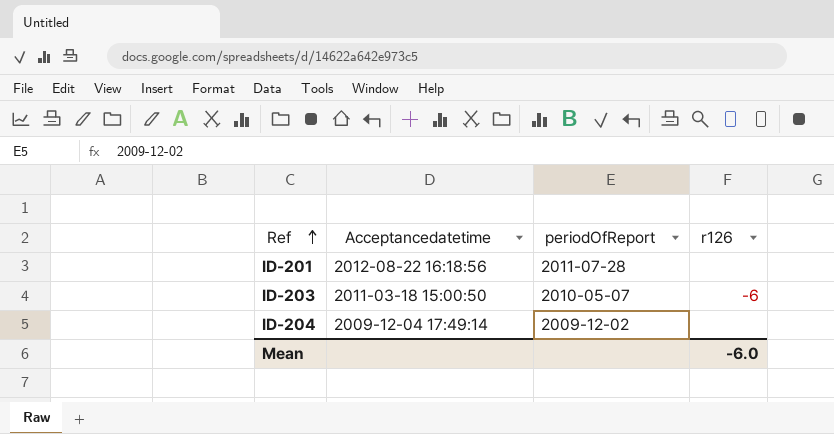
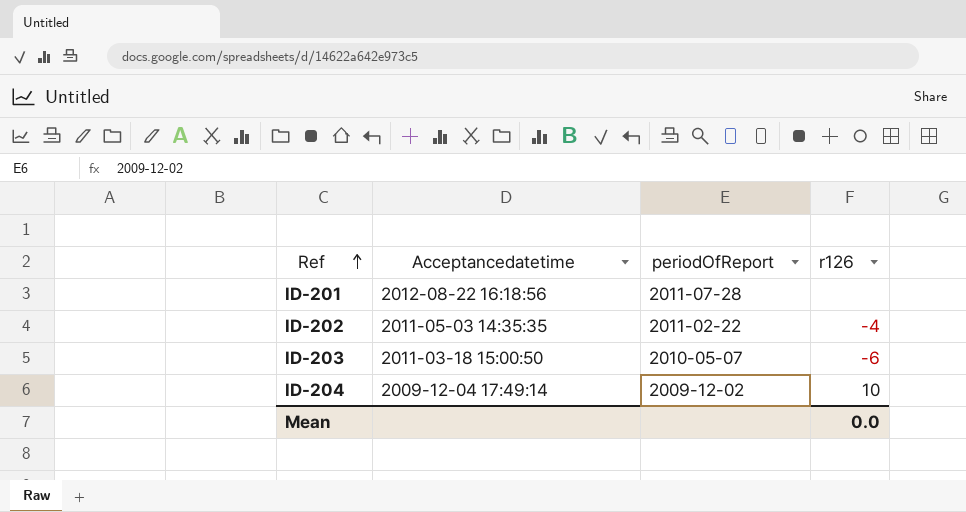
row ID-202: none -> 2011-05-03 14:35:35 | 2011-02-22 | -4
ID-204 | r126: none -> 10
Mean | r126: -6.0 -> 0.0

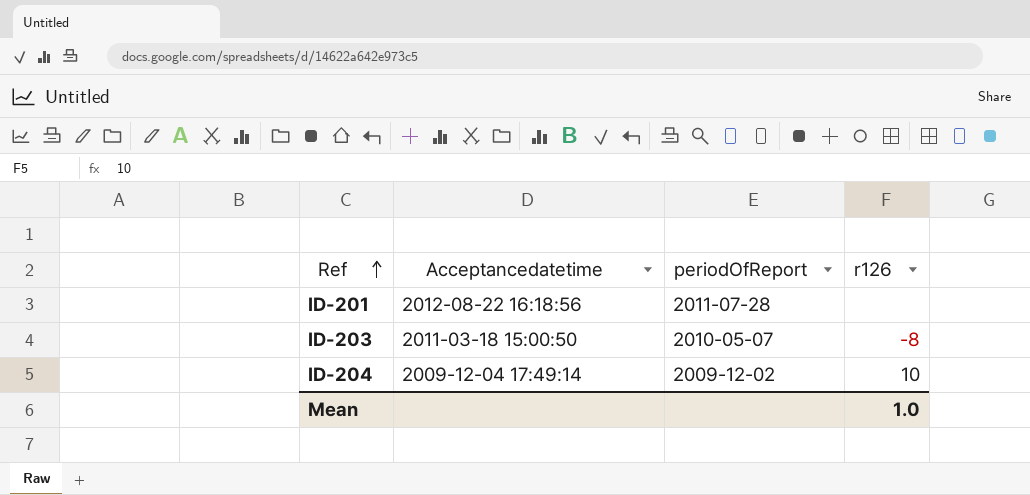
row ID-202: 2011-05-03 14:35:35 | 2011-02-22 | -4 -> none
ID-203 | r126: -6 -> -8
Mean | r126: 0.0 -> 1.0

